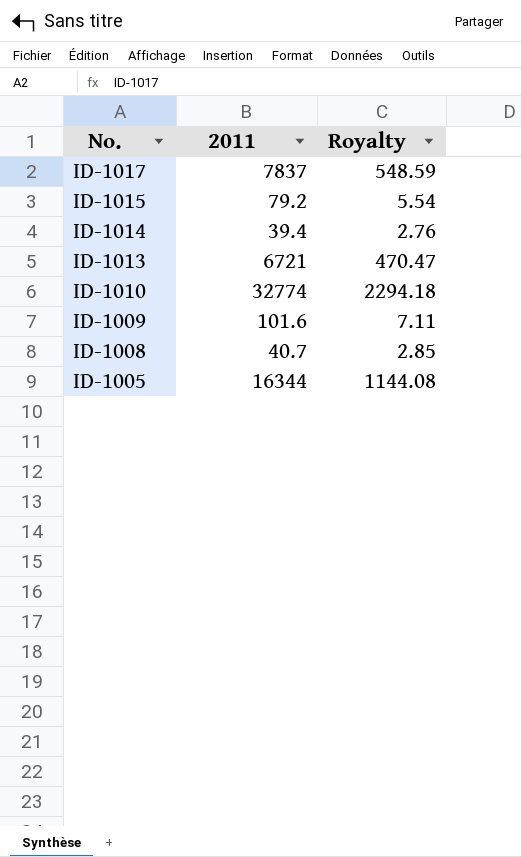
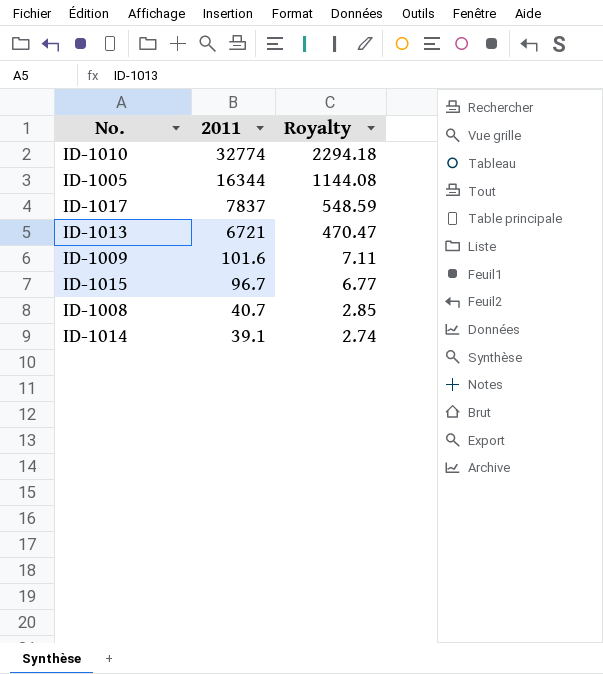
row order: No. descending -> 2011 descending
ID-1015 | 2011: 79.2 -> 96.7
ID-1015 | Royalty: 5.54 -> 6.77
ID-1014 | 2011: 39.4 -> 39.1
ID-1014 | Royalty: 2.76 -> 2.74

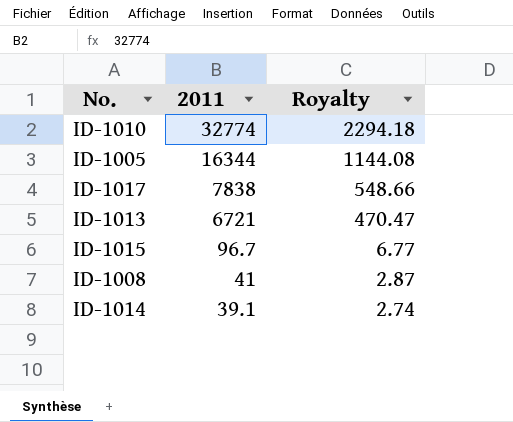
row ID-1009: 101.6 | 7.11 -> none
ID-1017 | 2011: 7837 -> 7838
ID-1017 | Royalty: 548.59 -> 548.66
ID-1008 | 2011: 40.7 -> 41
ID-1008 | Royalty: 2.85 -> 2.87

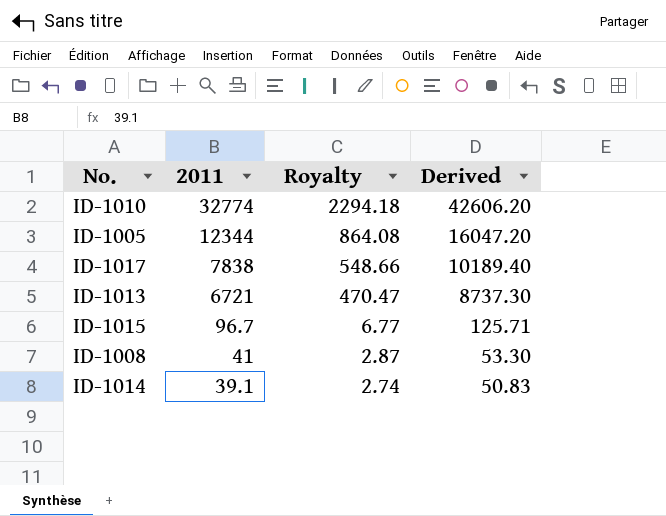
column Derived | formula: none -> [2011] * 1.3
ID-1005 | 2011: 16344 -> 12344
ID-1005 | Royalty: 1144.08 -> 864.08

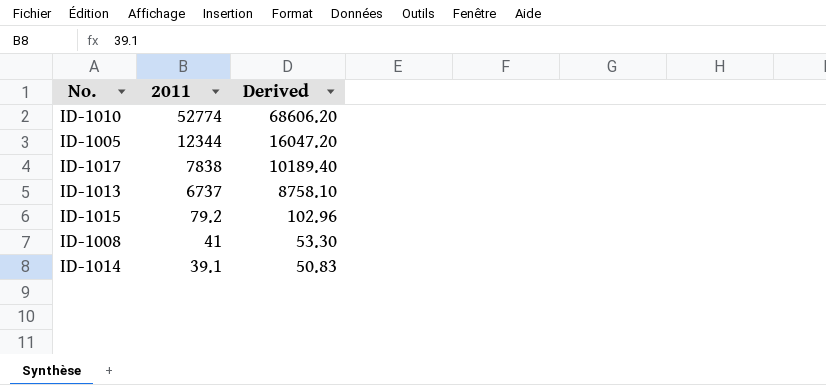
column Royalty | formula: [2011] * 0.07 -> none
ID-1010 | 2011: 32774 -> 52774
ID-1010 | Derived: 42606.20 -> 68606.20
ID-1013 | 2011: 6721 -> 6737
ID-1013 | Derived: 8737.30 -> 8758.10
ID-1015 | 2011: 96.7 -> 79.2
ID-1015 | Derived: 125.71 -> 102.96

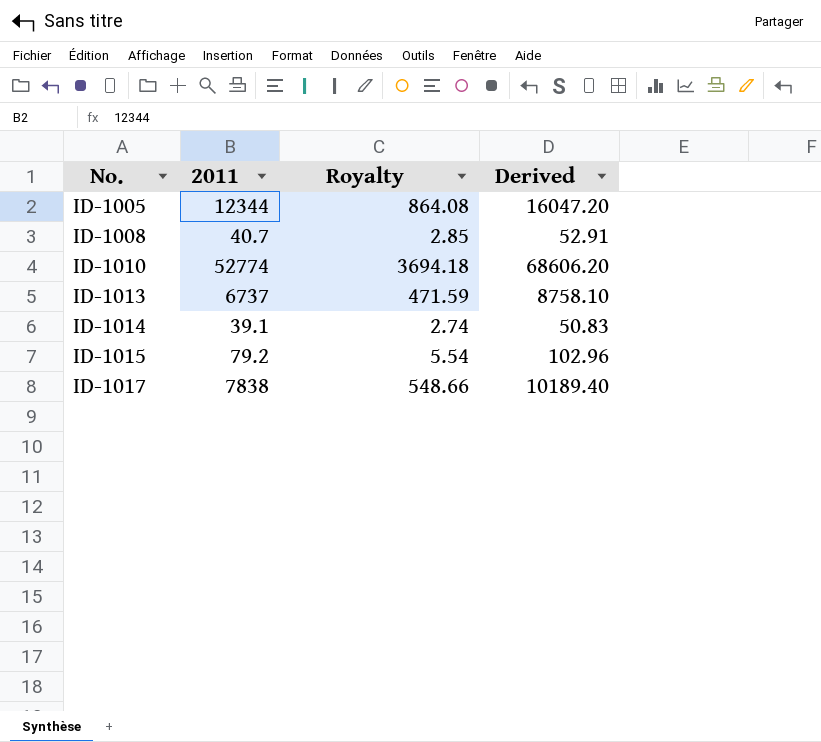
row order: 2011 descending -> No. ascending
column Royalty | formula: none -> [2011] * 0.07
ID-1008 | 2011: 41 -> 40.7
ID-1008 | Derived: 53.30 -> 52.91

